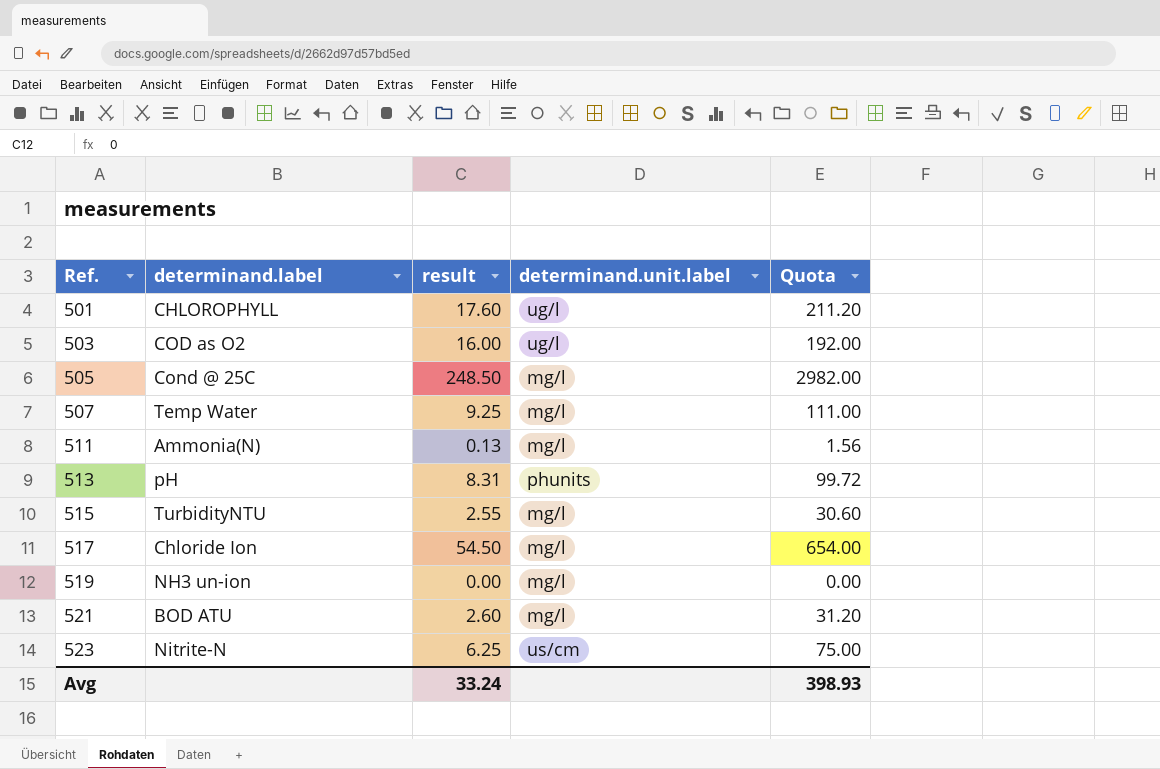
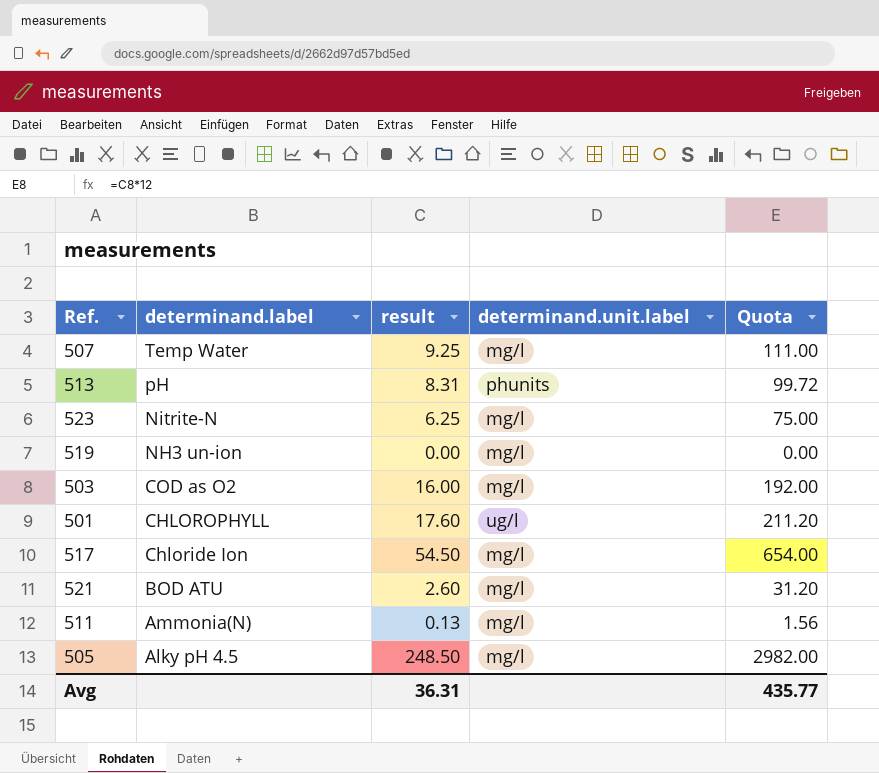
row order: Ref. ascending -> determinand.label descending
row 515: TurbidityNTU | 2.55 | mg/l | 30.60 -> none
523 | determinand.unit.label: us/cm -> mg/l
503 | determinand.unit.label: ug/l -> mg/l
505 | determinand.label: Cond @ 25C -> Alky pH 4.5
Avg | result: 33.24 -> 36.31
Avg | Quota: 398.93 -> 435.77

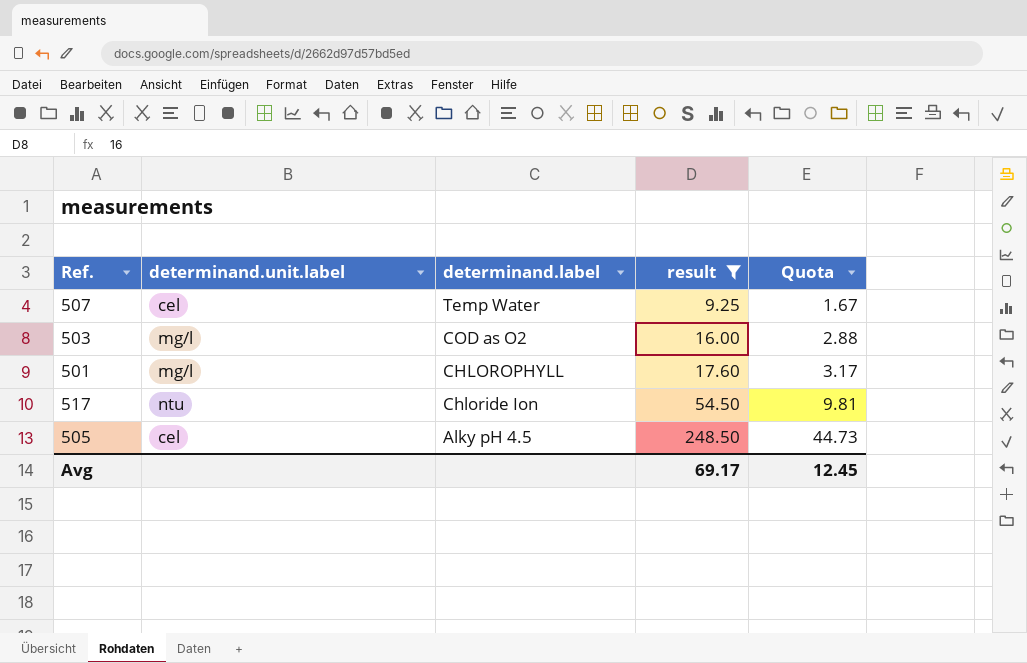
filter: none -> result >= 9.25
column determinand.unit.label | position: 4 -> 2
column Quota | formula: [result] * 12 -> [result] * 0.18
507 | determinand.unit.label: mg/l -> cel
501 | determinand.unit.label: ug/l -> mg/l
517 | determinand.unit.label: mg/l -> ntu
505 | determinand.unit.label: mg/l -> cel
Avg | result: 36.31 -> 69.17
Avg | Quota: 435.77 -> 12.45

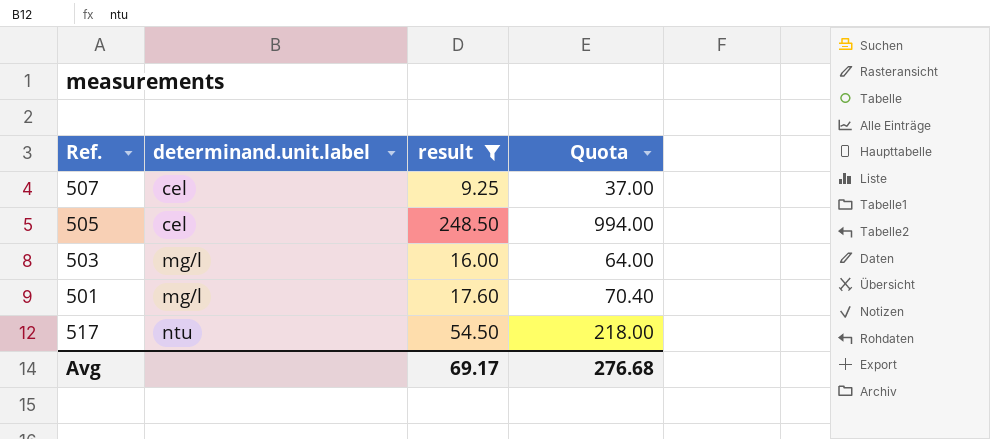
row order: determinand.label descending -> determinand.unit.label ascending
column determinand.label | position: 3 -> none
column Quota | formula: [result] * 0.18 -> [result] * 4
Avg | Quota: 12.45 -> 276.68

